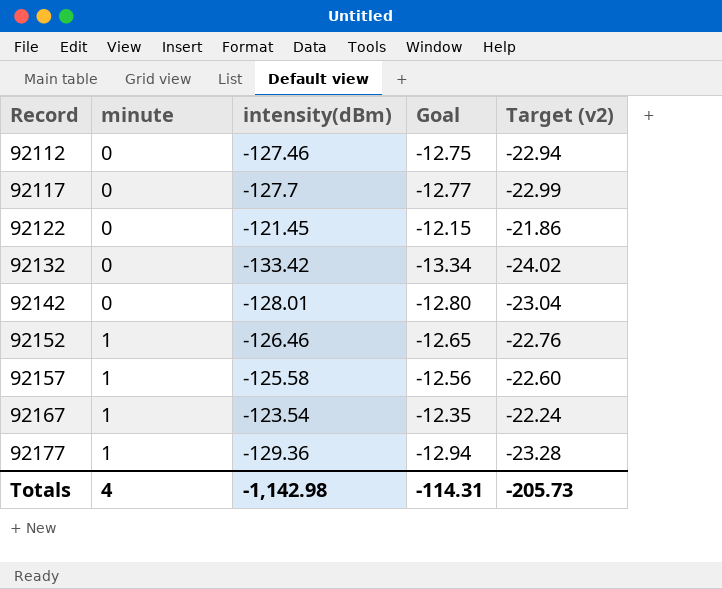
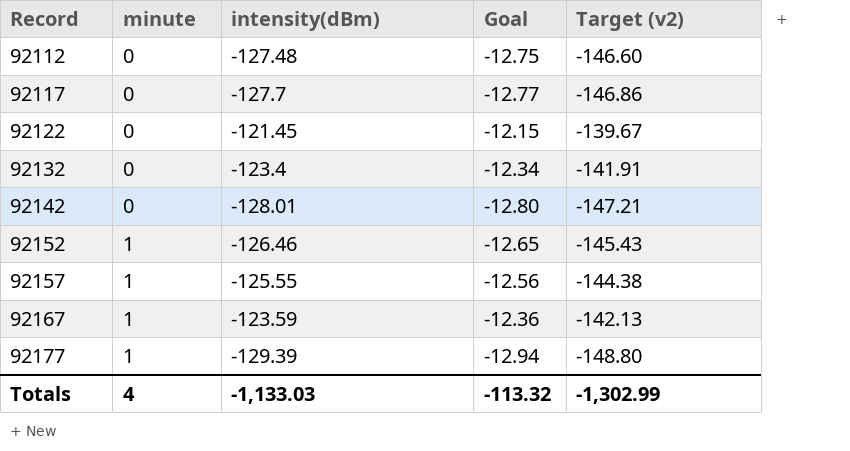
column Target (v2) | formula: [intensity(dBm)] * 0.18 -> [intensity(dBm)] * 1.15
92112 | intensity(dBm): -127.46 -> -127.48
92132 | intensity(dBm): -133.42 -> -123.4
92132 | Goal: -13.34 -> -12.34
92157 | intensity(dBm): -125.58 -> -125.55
92167 | intensity(dBm): -123.54 -> -123.59
92167 | Goal: -12.35 -> -12.36
92177 | intensity(dBm): -129.36 -> -129.39
Totals | intensity(dBm): -1,142.98 -> -1,133.03
Totals | Goal: -114.31 -> -113.32
Totals | Target (v2): -205.73 -> -1,302.99

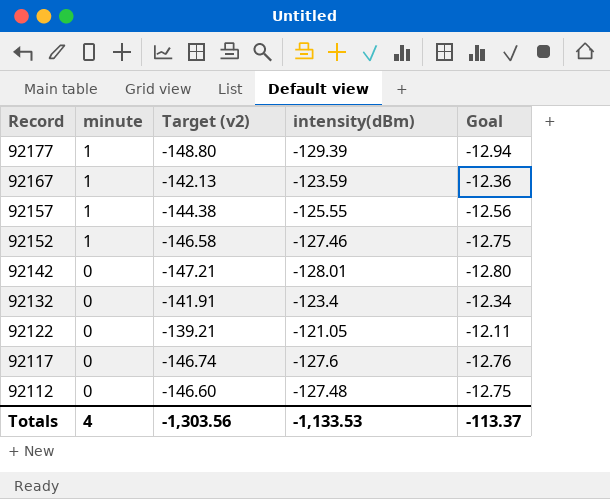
row order: Record ascending -> Record descending
column Target (v2) | position: 5 -> 3
92152 | Target (v2): -145.43 -> -146.58
92152 | intensity(dBm): -126.46 -> -127.46
92152 | Goal: -12.65 -> -12.75
92122 | Target (v2): -139.67 -> -139.21
92122 | intensity(dBm): -121.45 -> -121.05
92122 | Goal: -12.15 -> -12.11
92117 | Target (v2): -146.86 -> -146.74
92117 | intensity(dBm): -127.7 -> -127.6
92117 | Goal: -12.77 -> -12.76
Totals | Target (v2): -1,302.99 -> -1,303.56
Totals | intensity(dBm): -1,133.03 -> -1,133.53
Totals | Goal: -113.32 -> -113.37

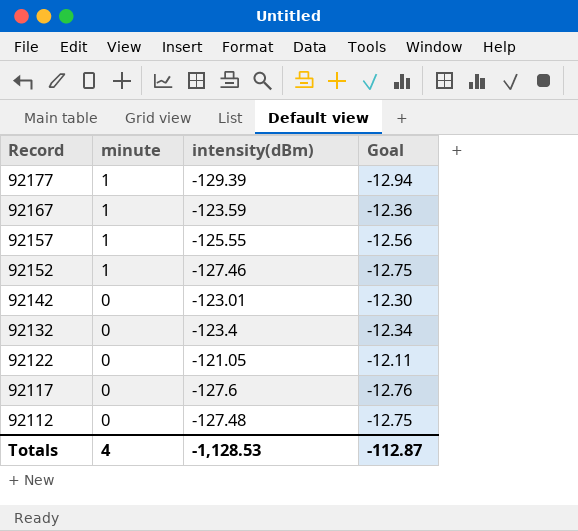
column Target (v2) | formula: [intensity(dBm)] * 1.15 -> none
92142 | intensity(dBm): -128.01 -> -123.01
92142 | Goal: -12.80 -> -12.30
Totals | intensity(dBm): -1,133.53 -> -1,128.53
Totals | Goal: -113.37 -> -112.87

